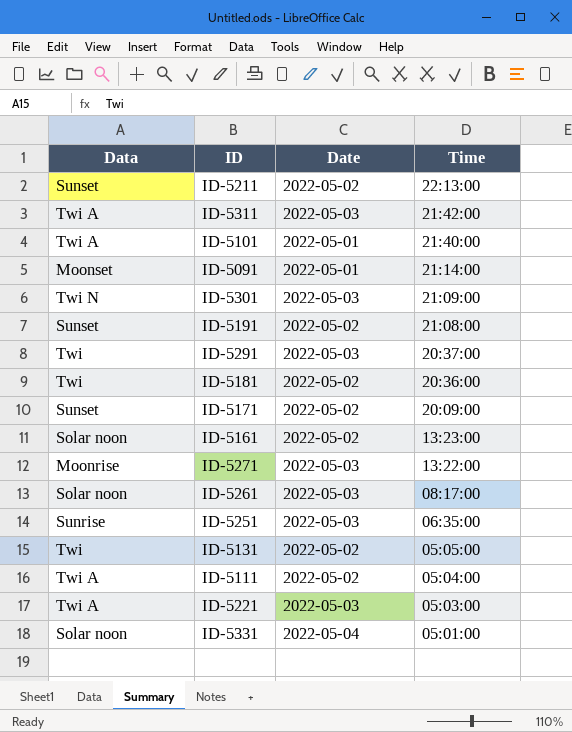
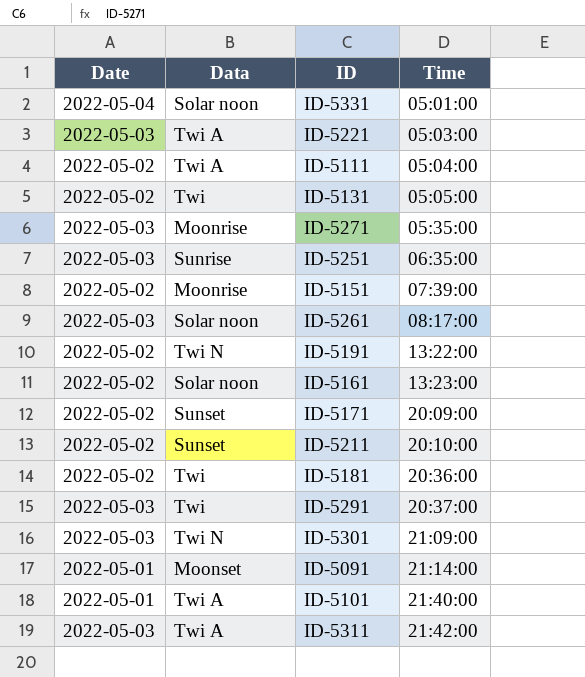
row order: Time descending -> Time ascending
column Date | position: 3 -> 1
ID-5271 | Time: 13:22:00 -> 05:35:00
row ID-5151: none -> 2022-05-02 | Moonrise | 07:39:00
ID-5191 | Data: Sunset -> Twi N
ID-5191 | Time: 21:08:00 -> 13:22:00
ID-5211 | Time: 22:13:00 -> 20:10:00

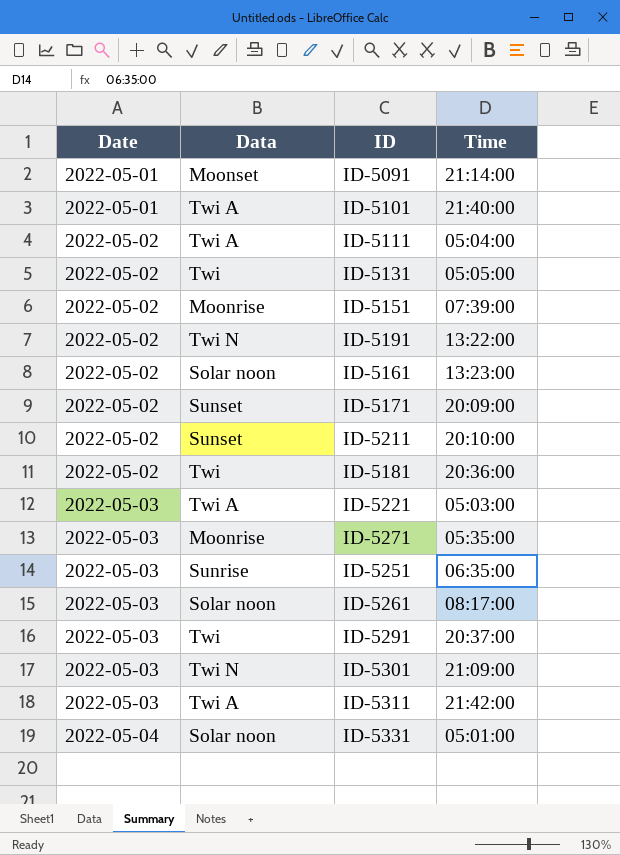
row order: Time ascending -> Date ascending

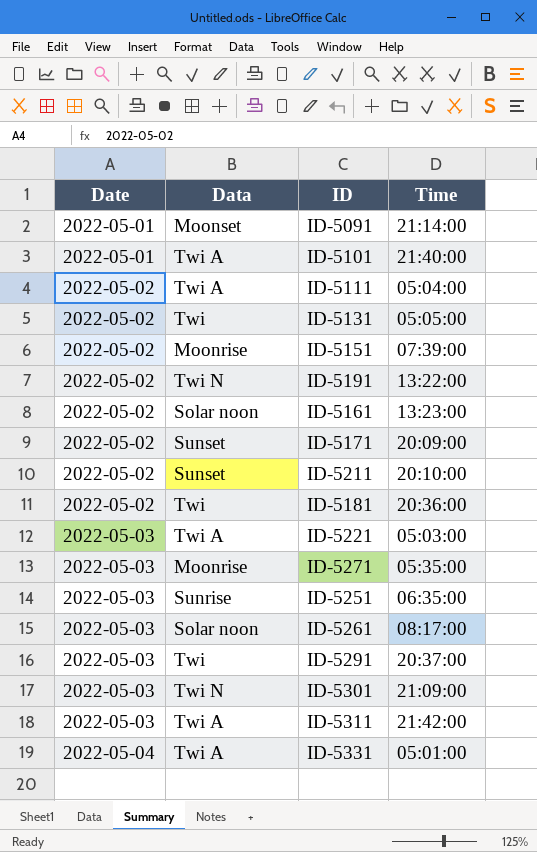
ID-5331 | Data: Solar noon -> Twi A

